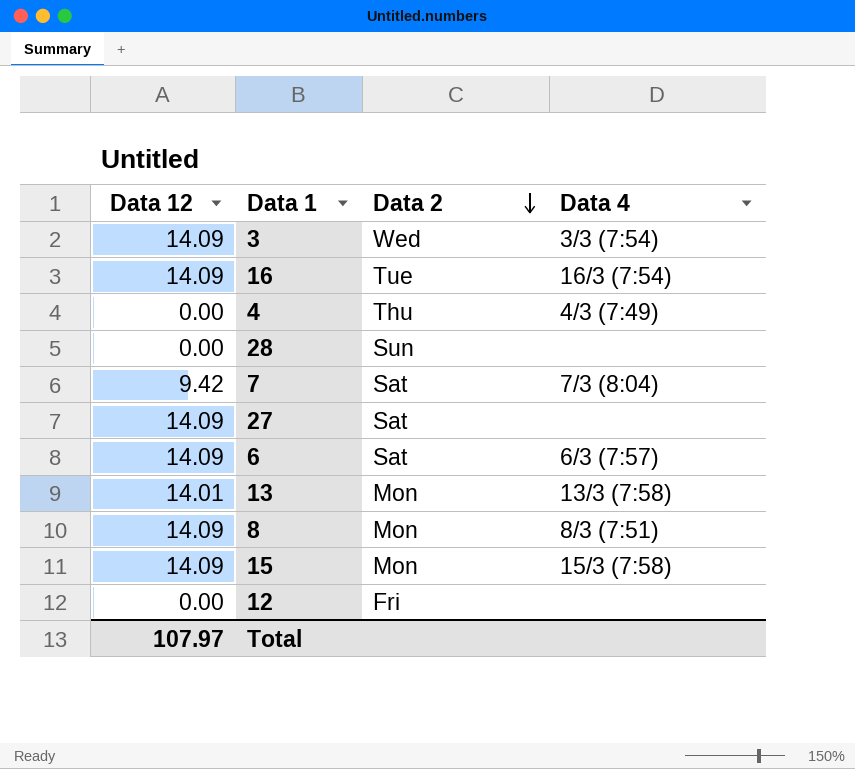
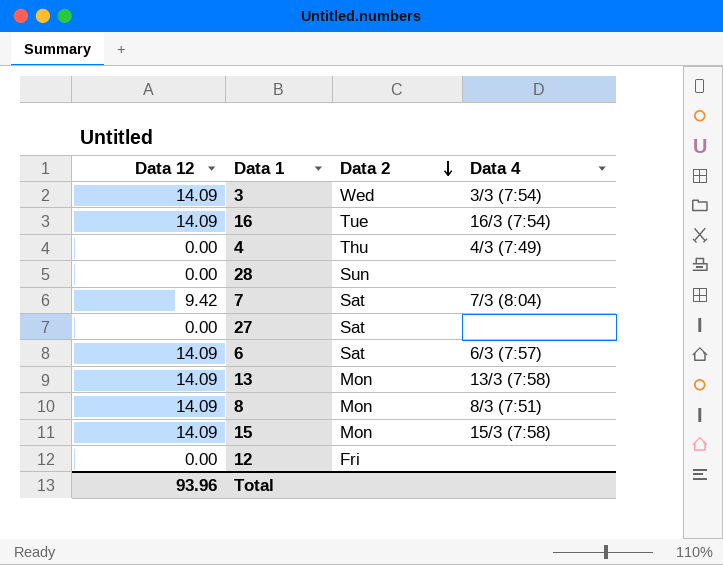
27 | Data 12: 14.09 -> 0.00
13 | Data 12: 14.01 -> 14.09
Total | Data 12: 107.97 -> 93.96

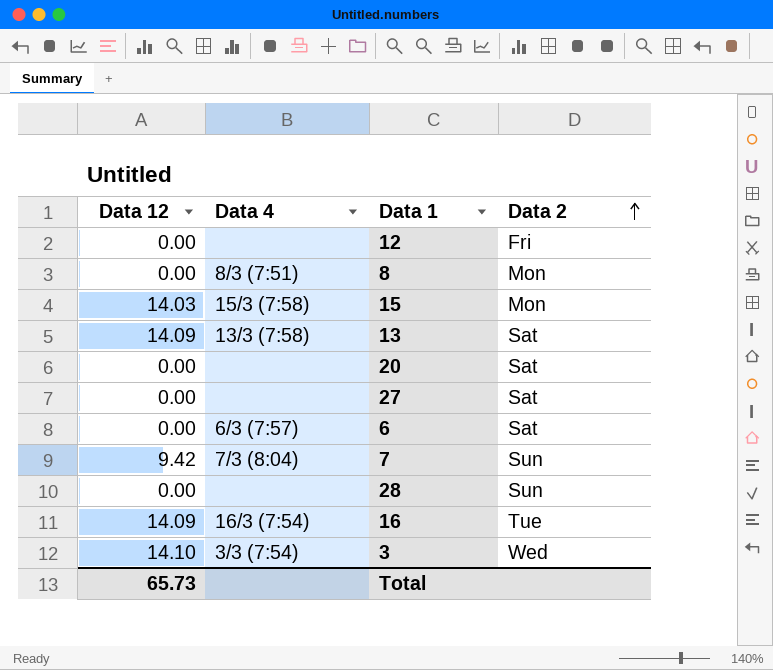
row order: Data 2 descending -> Data 2 ascending
column Data 4 | position: 4 -> 2
row 4: 0.00 | Thu | 4/3 (7:49) -> none
8 | Data 12: 14.09 -> 0.00
15 | Data 12: 14.09 -> 14.03
13 | Data 2: Mon -> Sat
row 20: none -> 0.00 | none | Sat
6 | Data 12: 14.09 -> 0.00
7 | Data 2: Sat -> Sun
3 | Data 12: 14.09 -> 14.10
Total | Data 12: 93.96 -> 65.73

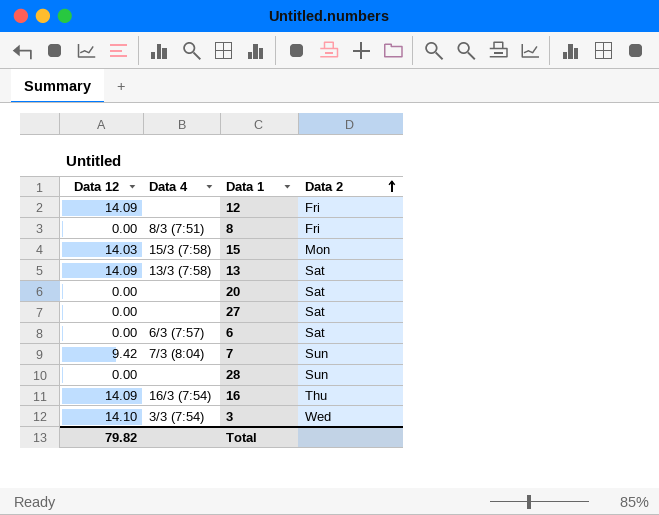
12 | Data 12: 0.00 -> 14.09
8 | Data 2: Mon -> Fri
16 | Data 2: Tue -> Thu
Total | Data 12: 65.73 -> 79.82

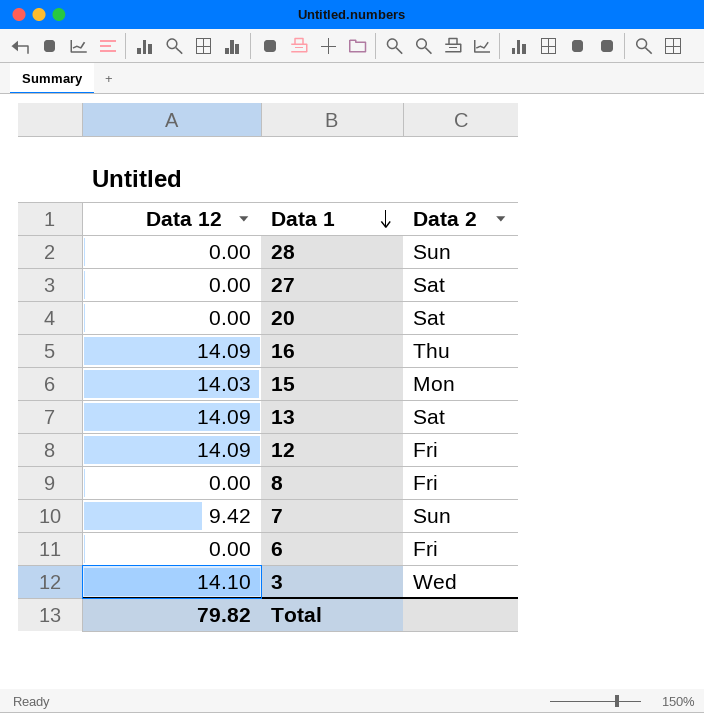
row order: Data 2 ascending -> Data 1 descending
column Data 4 | position: 2 -> none
6 | Data 2: Sat -> Fri

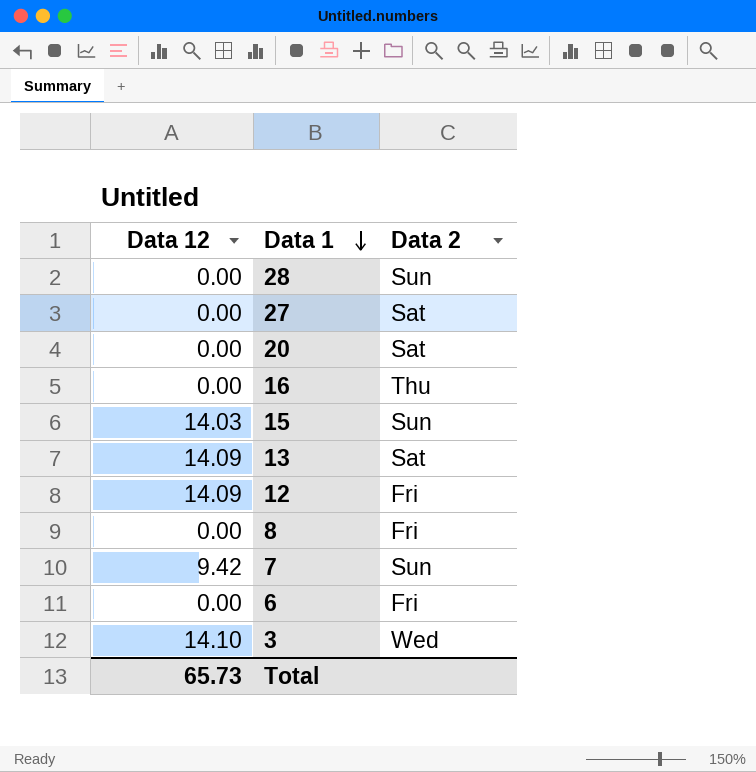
16 | Data 12: 14.09 -> 0.00
15 | Data 2: Mon -> Sun
Total | Data 12: 79.82 -> 65.73

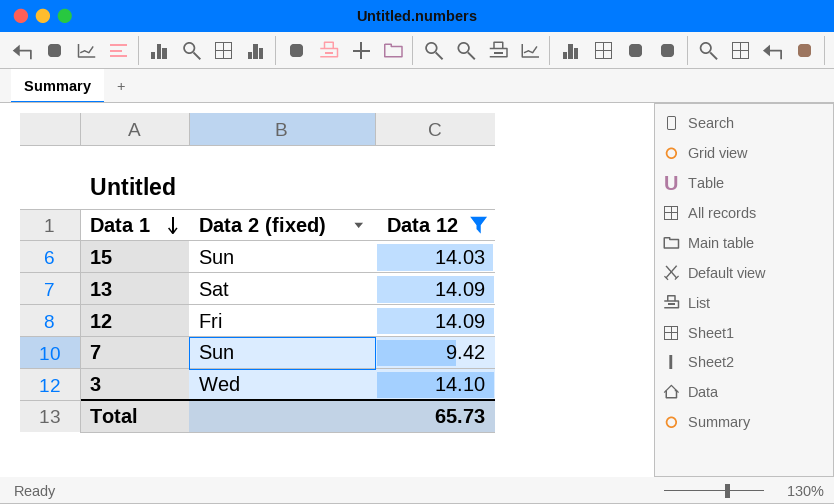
filter: none -> Data 12 != 0.00
column name: Data 2 -> Data 2 (fixed)
column Data 12 | position: 1 -> 3

